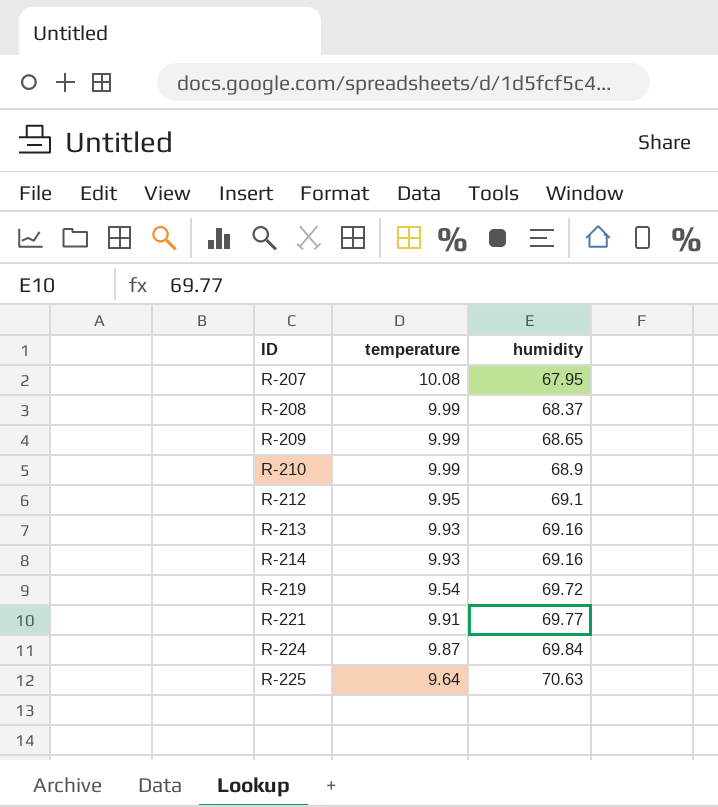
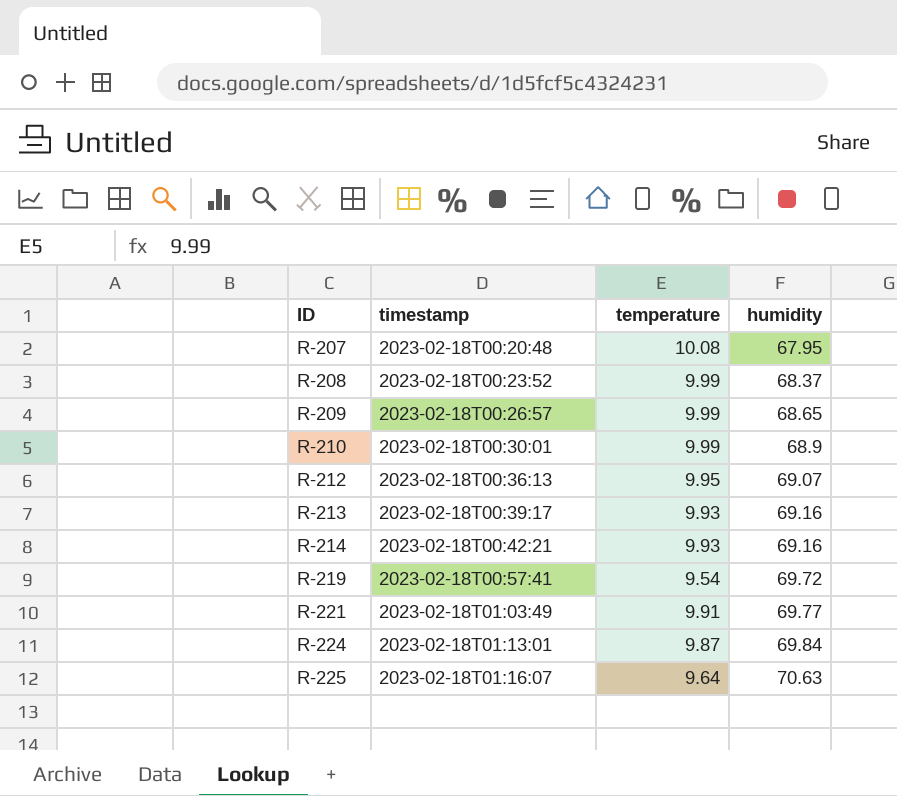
column timestamp | position: none -> 2
R-212 | humidity: 69.1 -> 69.07

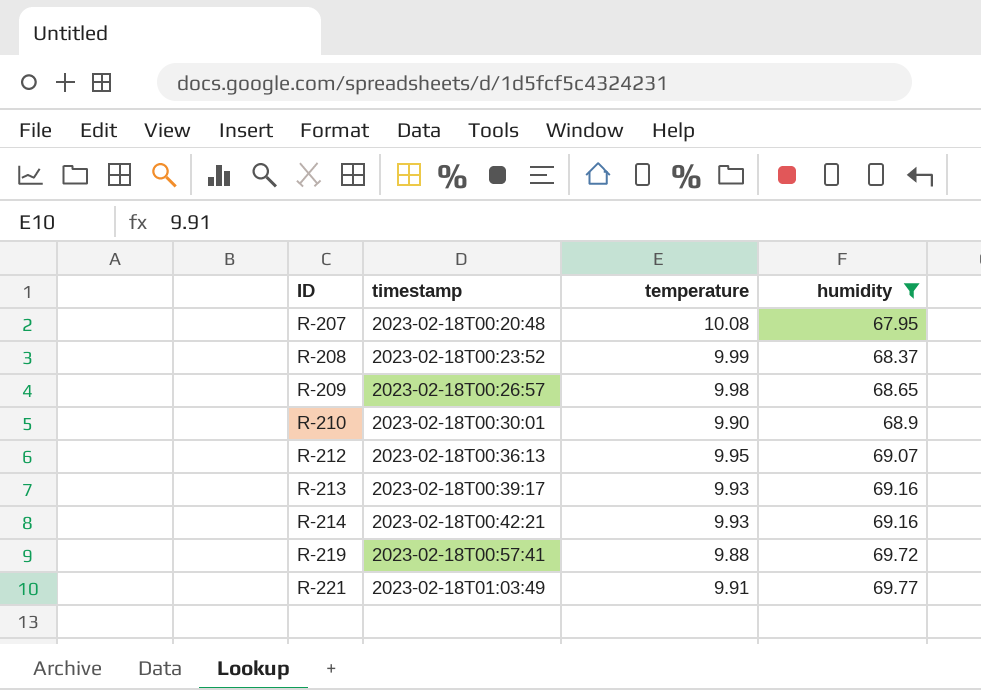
filter: none -> humidity <= 69.77
R-209 | temperature: 9.99 -> 9.98
R-210 | temperature: 9.99 -> 9.90
R-219 | temperature: 9.54 -> 9.88

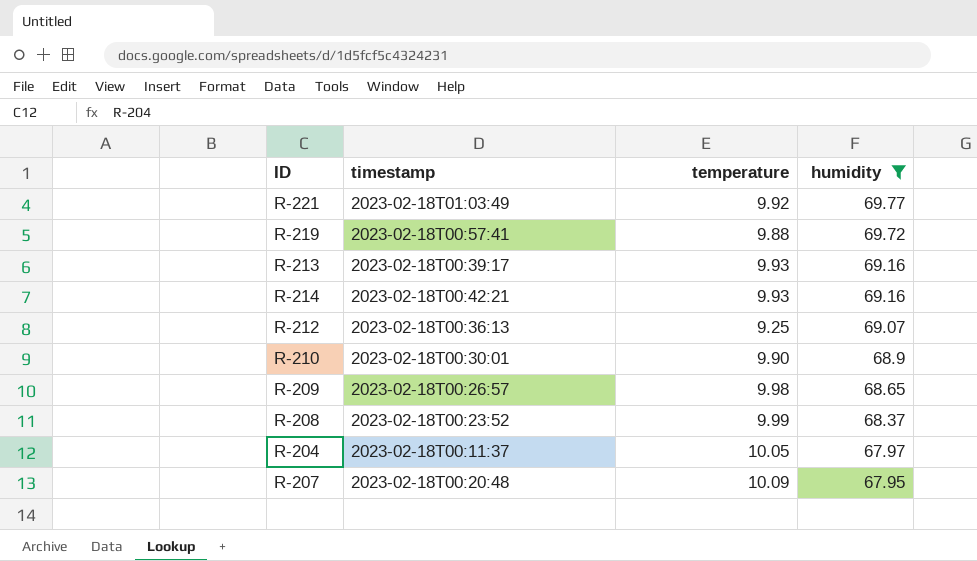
row order: ID ascending -> humidity descending
R-221 | temperature: 9.91 -> 9.92
R-212 | temperature: 9.95 -> 9.25
row R-204: none -> 2023-02-18T00:11:37 | 10.05 | 67.97
R-207 | temperature: 10.08 -> 10.09

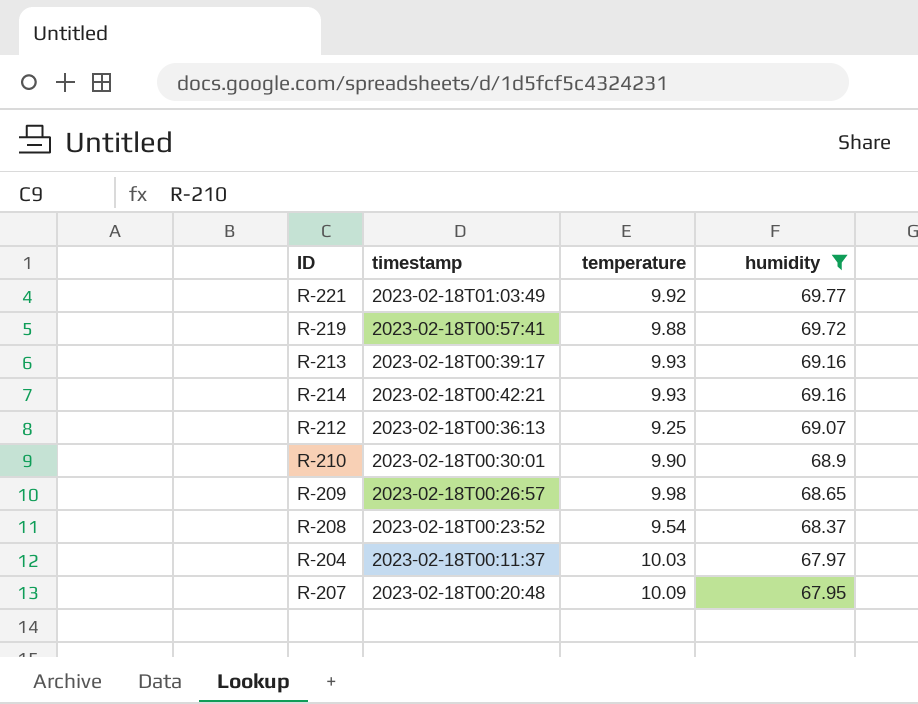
R-208 | temperature: 9.99 -> 9.54
R-204 | temperature: 10.05 -> 10.03

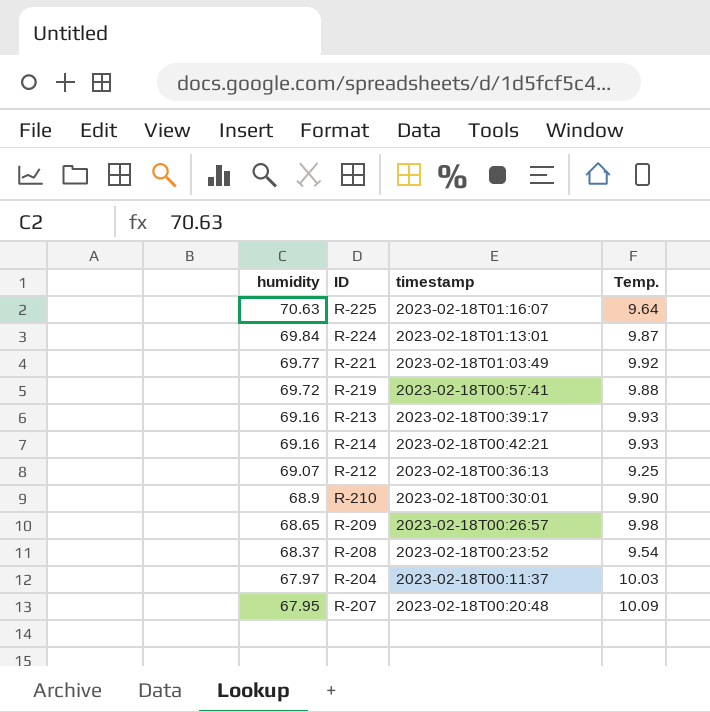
filter: humidity <= 69.77 -> none
column humidity | position: 4 -> 1
column name: temperature -> Temp.

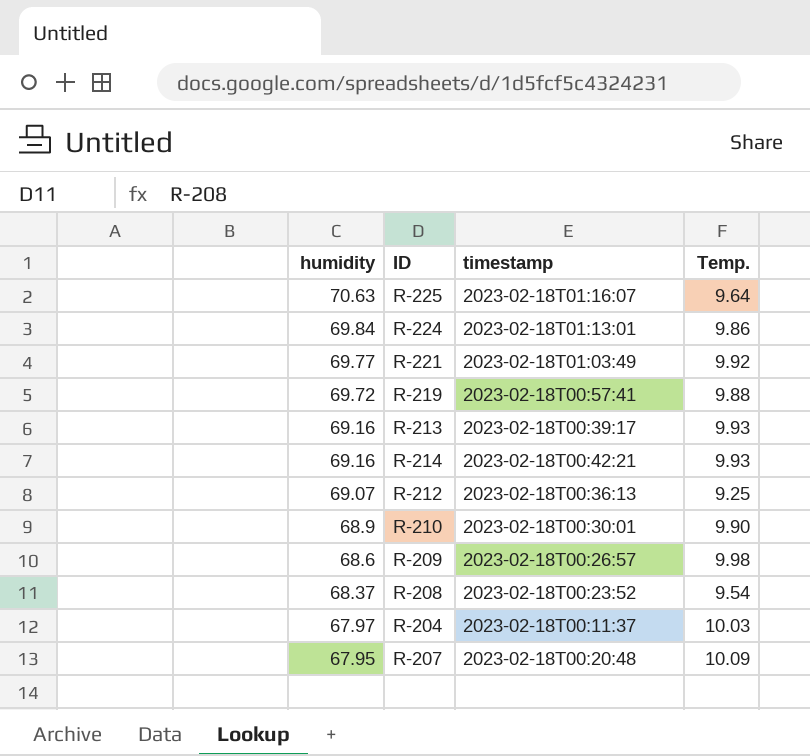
R-224 | Temp.: 9.87 -> 9.86
R-209 | humidity: 68.65 -> 68.6

